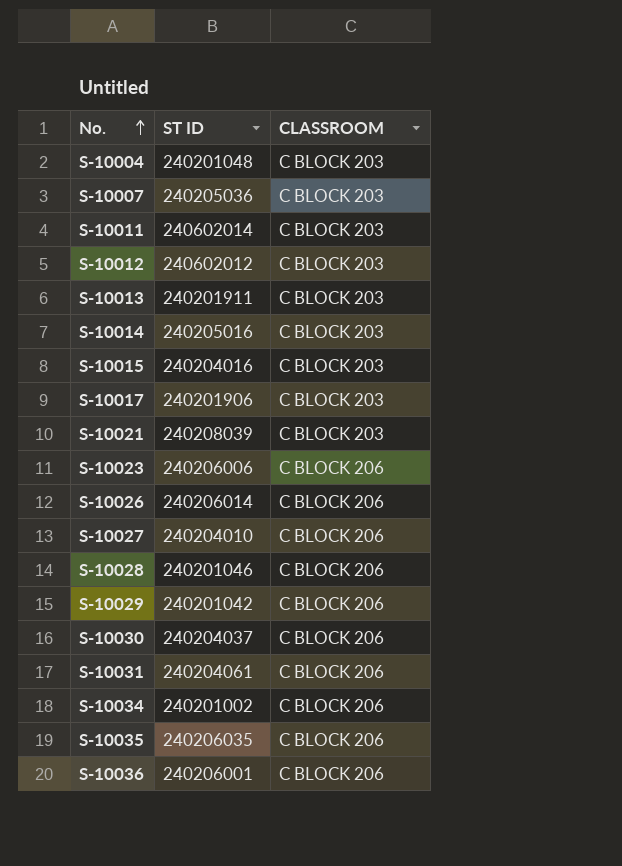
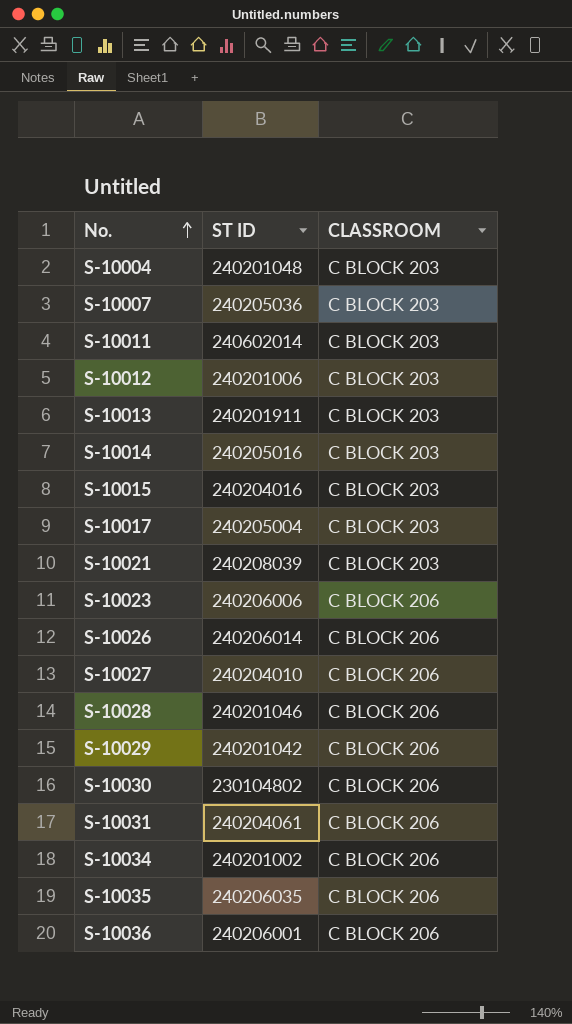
S-10012 | ST ID: 240602012 -> 240201006
S-10017 | ST ID: 240201906 -> 240205004
S-10030 | ST ID: 240204037 -> 230104802

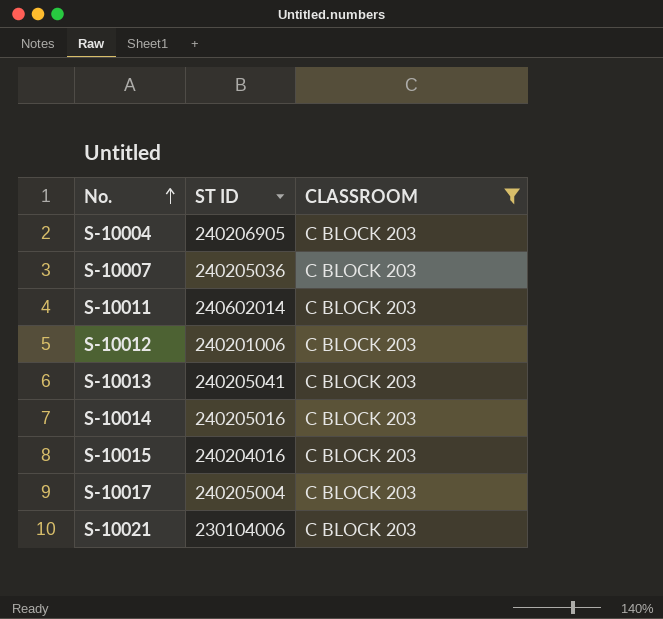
filter: none -> CLASSROOM = C BLOCK 203
S-10004 | ST ID: 240201048 -> 240206905
S-10013 | ST ID: 240201911 -> 240205041
S-10021 | ST ID: 240208039 -> 230104006

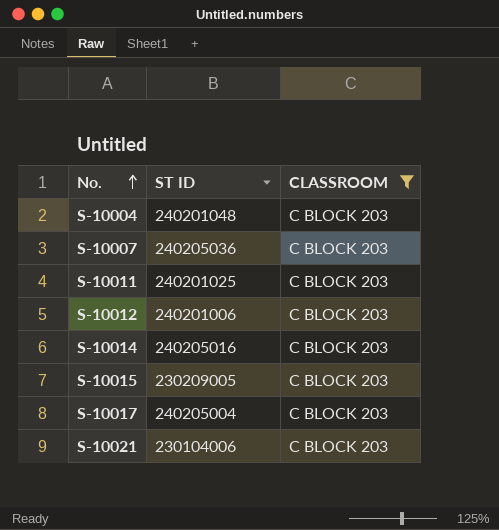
row S-10013: 240205041 | C BLOCK 203 -> none
S-10004 | ST ID: 240206905 -> 240201048
S-10011 | ST ID: 240602014 -> 240201025
S-10015 | ST ID: 240204016 -> 230209005

